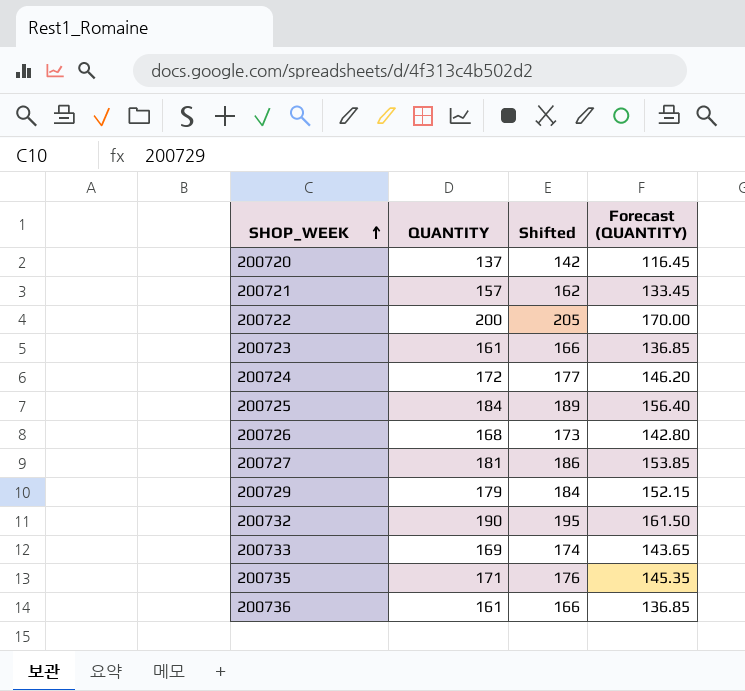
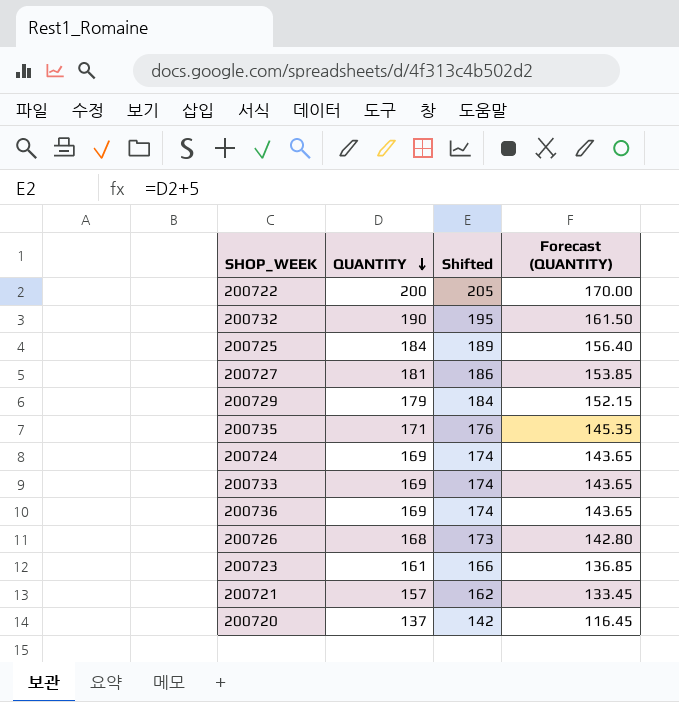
row order: SHOP_WEEK ascending -> QUANTITY descending
200724 | QUANTITY: 172 -> 169
200724 | Shifted: 177 -> 174
200724 | Forecast (QUANTITY): 146.20 -> 143.65
200736 | QUANTITY: 161 -> 169
200736 | Shifted: 166 -> 174
200736 | Forecast (QUANTITY): 136.85 -> 143.65

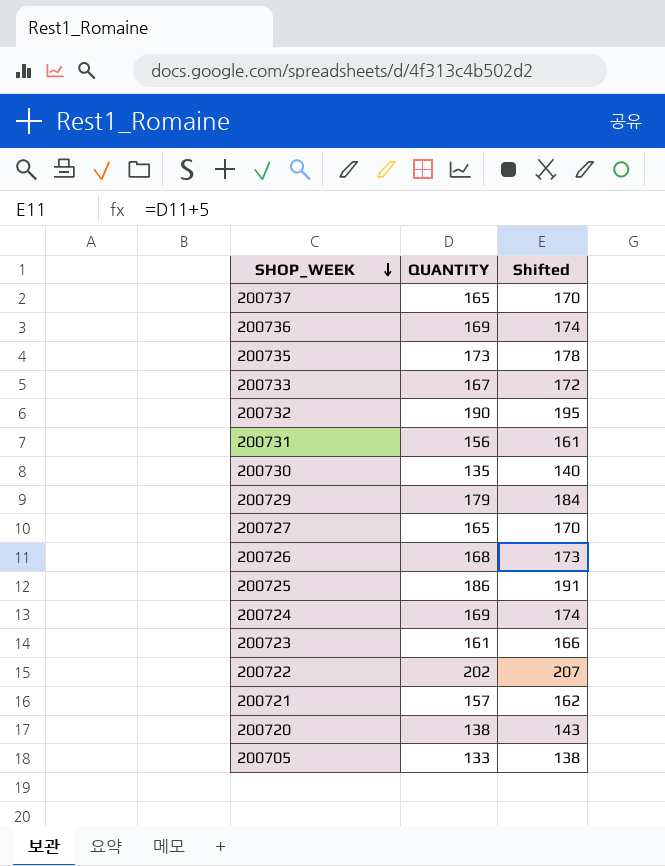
row order: QUANTITY descending -> SHOP_WEEK descending
column Forecast (QUANTITY) | formula: [QUANTITY] * 0.85 -> none
row 200737: none -> 165 | 170
200735 | QUANTITY: 171 -> 173
200735 | Shifted: 176 -> 178
200733 | QUANTITY: 169 -> 167
200733 | Shifted: 174 -> 172
row 200731: none -> 156 | 161
row 200730: none -> 135 | 140
200727 | QUANTITY: 181 -> 165
200727 | Shifted: 186 -> 170
200725 | QUANTITY: 184 -> 186
200725 | Shifted: 189 -> 191
200722 | QUANTITY: 200 -> 202
200722 | Shifted: 205 -> 207
200720 | QUANTITY: 137 -> 138
200720 | Shifted: 142 -> 143
row 200705: none -> 133 | 138

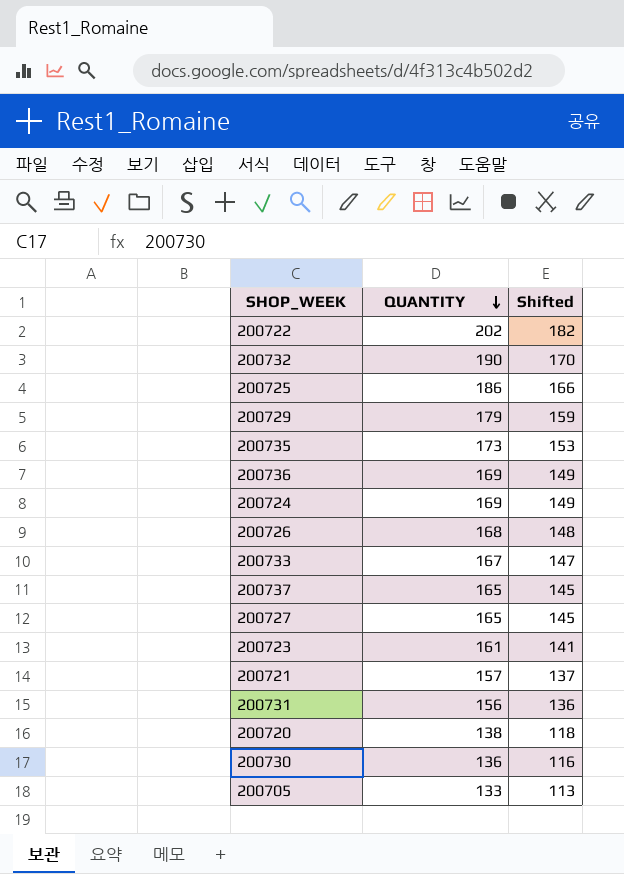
row order: SHOP_WEEK descending -> QUANTITY descending
column Shifted | formula: [QUANTITY] + 5 -> [QUANTITY] - 20
200730 | QUANTITY: 135 -> 136

